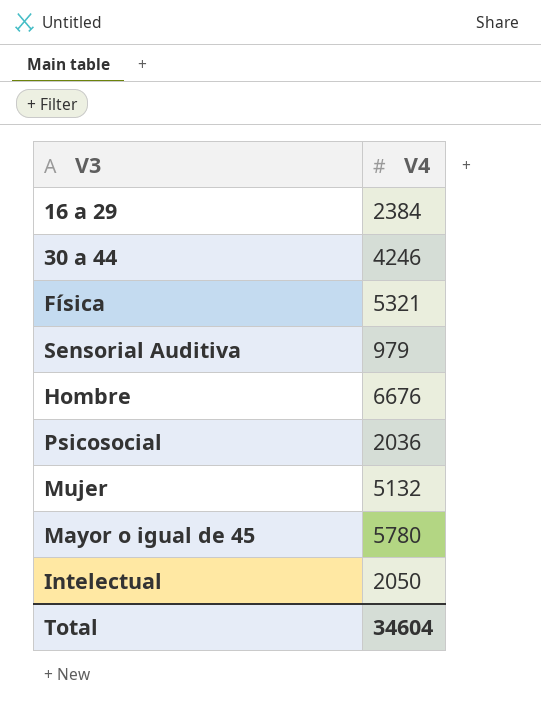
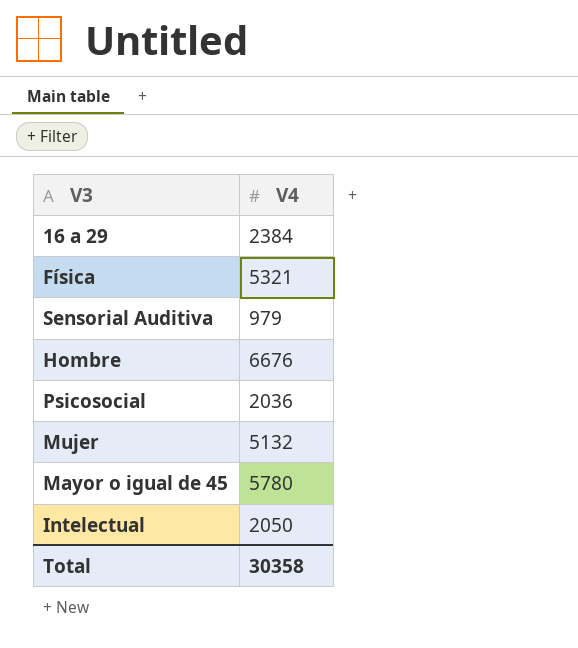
row 30 a 44: 4246 -> none
Total | V4: 34604 -> 30358

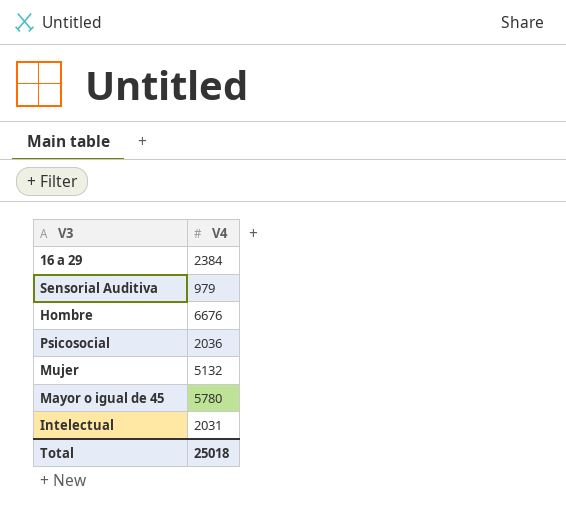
row Física: 5321 -> none
Intelectual | V4: 2050 -> 2031
Total | V4: 30358 -> 25018

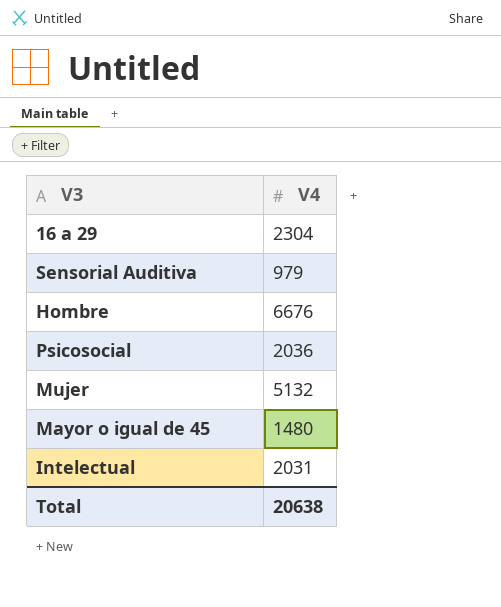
16 a 29 | V4: 2384 -> 2304
Mayor o igual de 45 | V4: 5780 -> 1480
Total | V4: 25018 -> 20638

